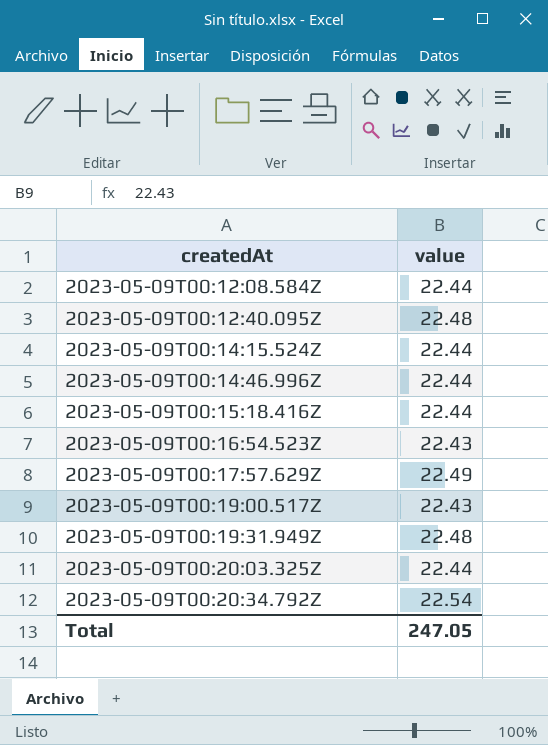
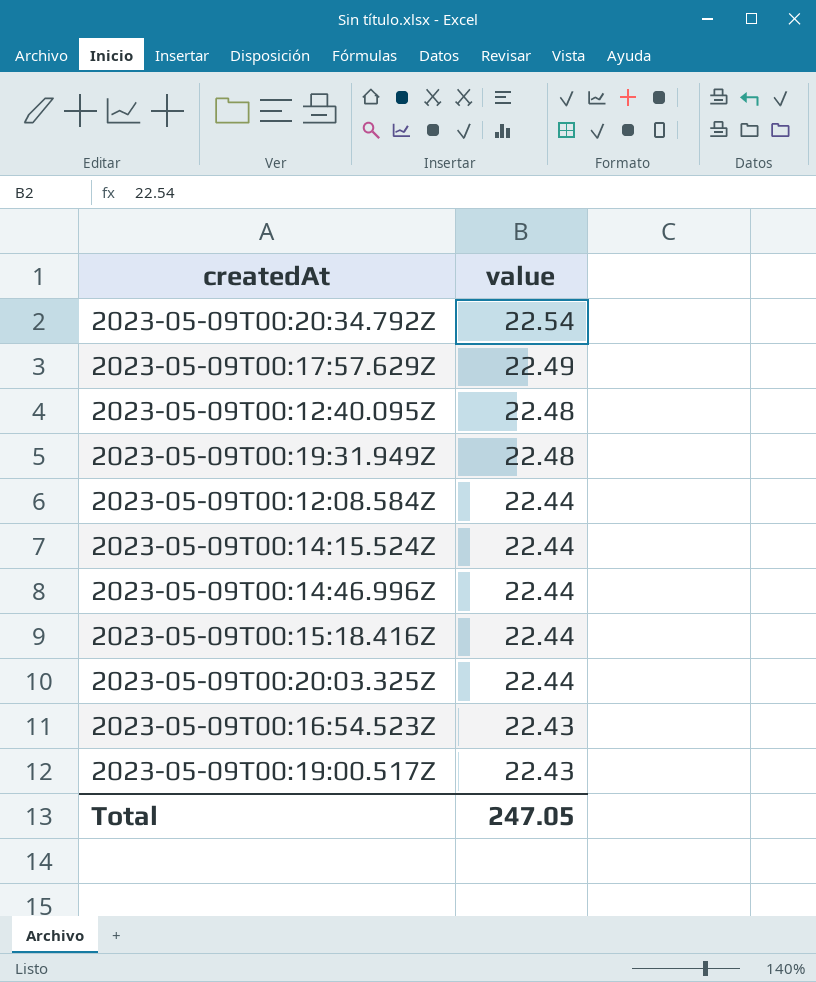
row order: createdAt ascending -> value descending

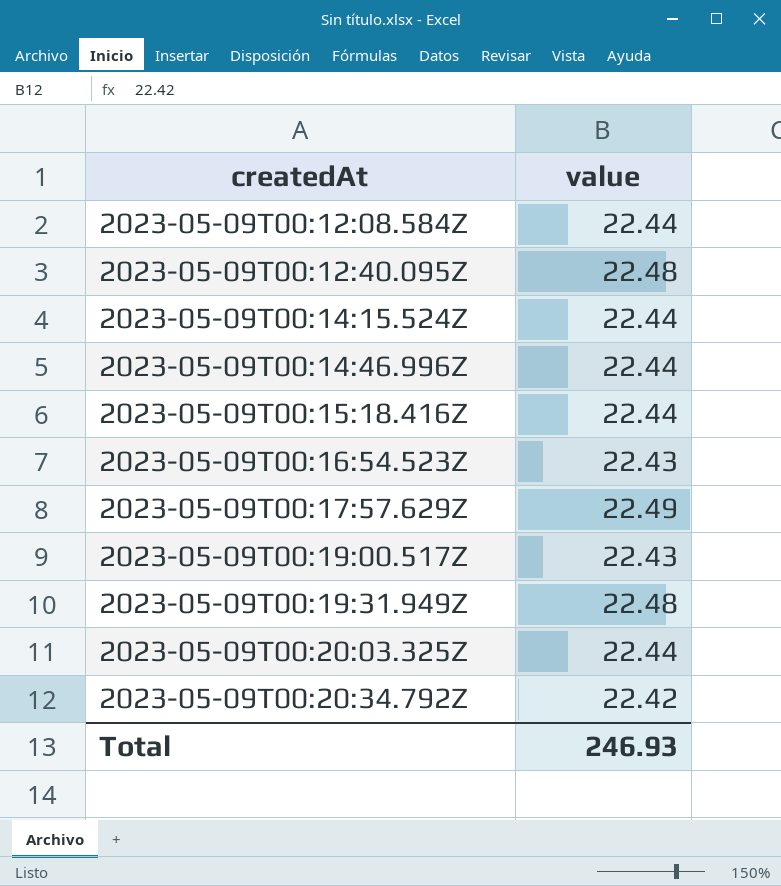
row order: value descending -> createdAt ascending
2023-05-09T00:20:34.792Z | value: 22.54 -> 22.42
Total | value: 247.05 -> 246.93

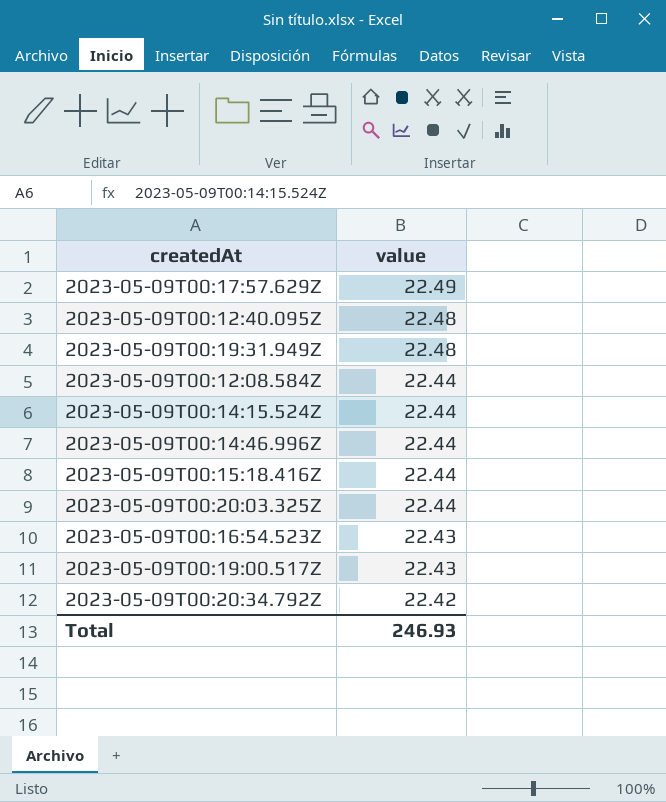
row order: createdAt ascending -> value descending

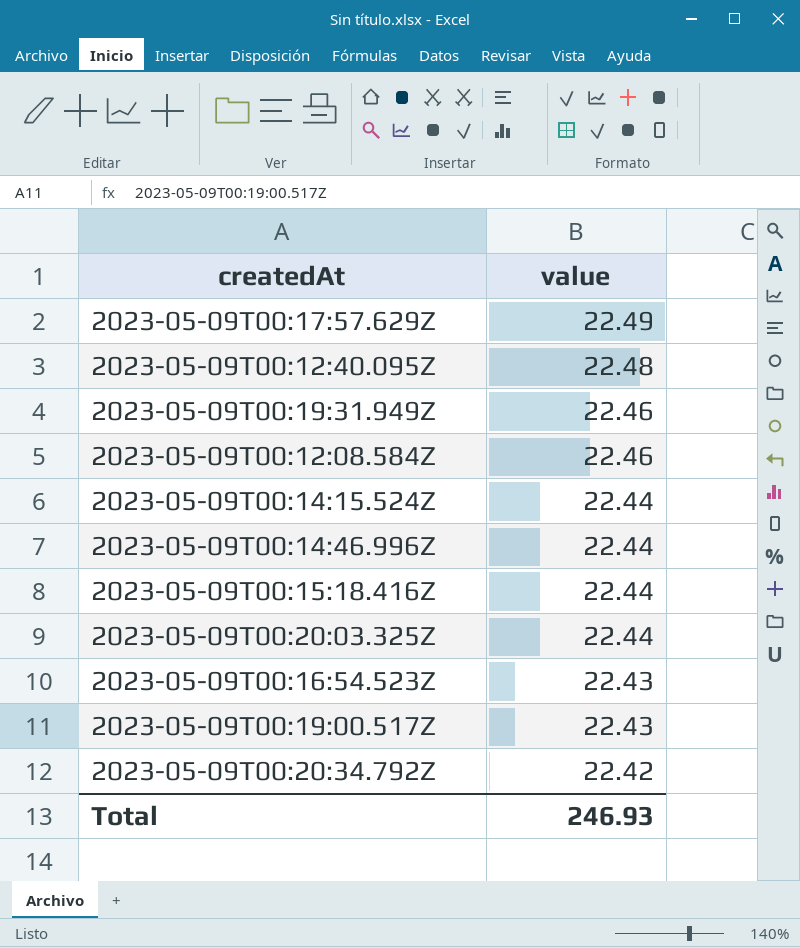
2023-05-09T00:19:31.949Z | value: 22.48 -> 22.46
2023-05-09T00:12:08.584Z | value: 22.44 -> 22.46

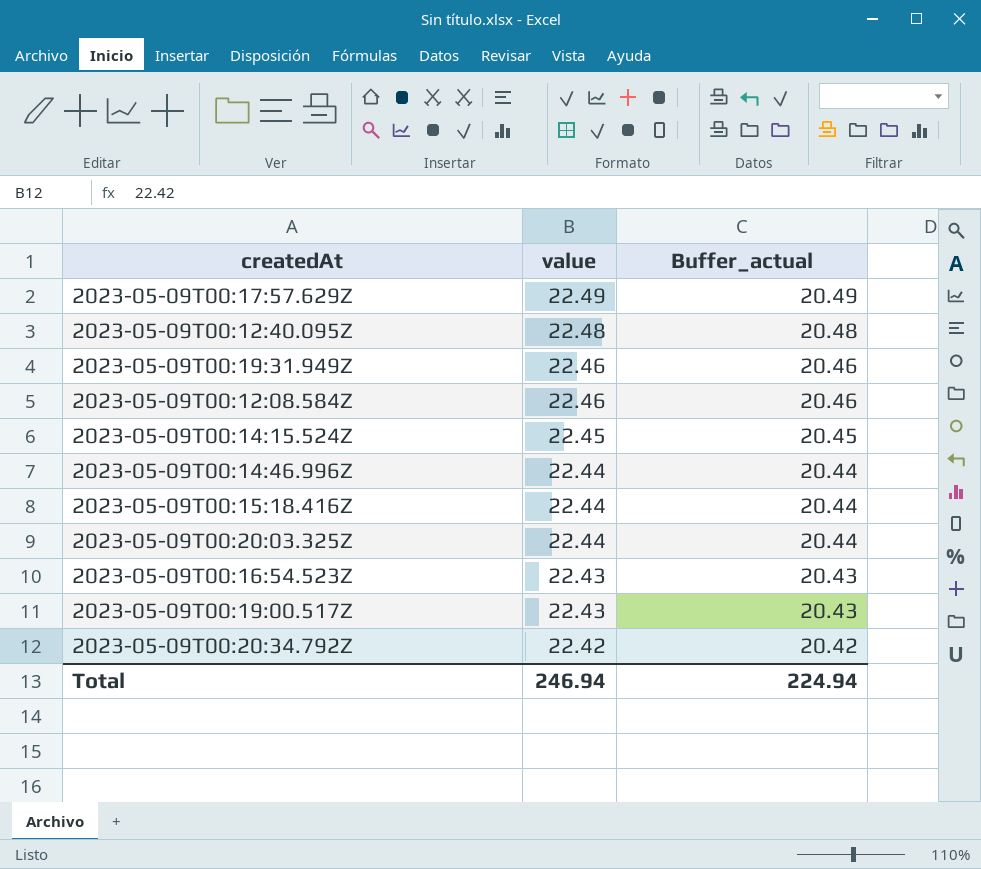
column Buffer_actual | formula: none -> [value] - 2
2023-05-09T00:14:15.524Z | value: 22.44 -> 22.45
Total | value: 246.93 -> 246.94

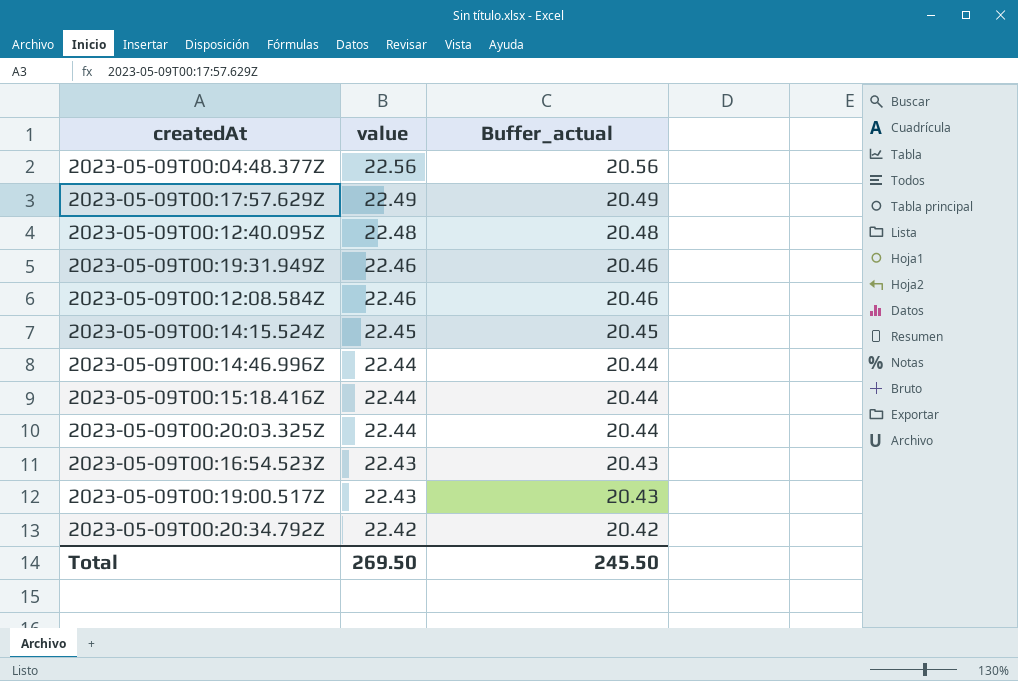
row 2023-05-09T00:04:48.377Z: none -> 22.56 | 20.56
Total | value: 246.94 -> 269.50
Total | Buffer_actual: 224.94 -> 245.50

